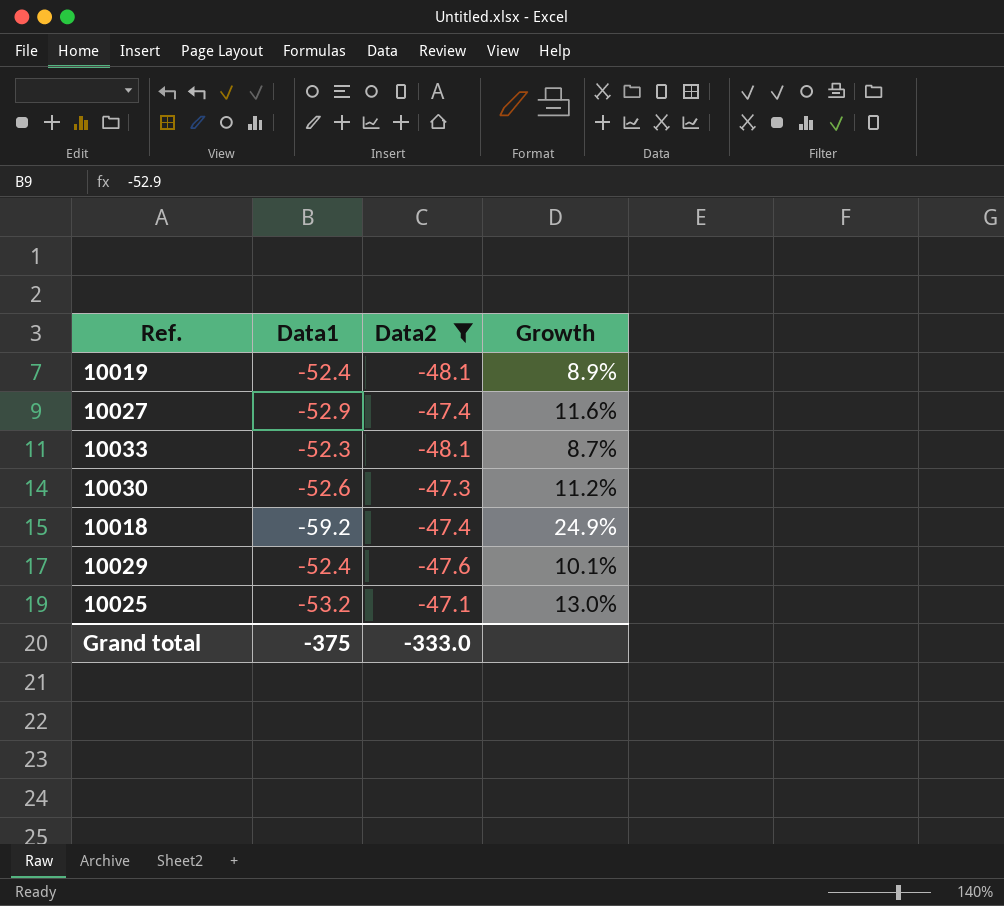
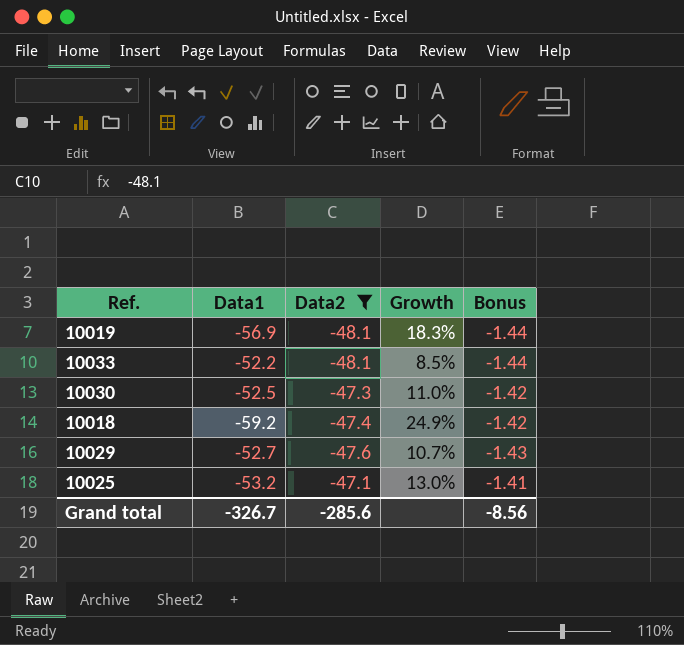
column Bonus | formula: none -> [Data2] * 0.03
row 10027: -52.9 | -47.4 | 11.6% -> none
10019 | Data1: -52.4 -> -56.9
10019 | Growth: 8.9% -> 18.3%
10033 | Data1: -52.3 -> -52.2
10033 | Growth: 8.7% -> 8.5%
10030 | Data1: -52.6 -> -52.5
10030 | Growth: 11.2% -> 11.0%
10029 | Data1: -52.4 -> -52.7
10029 | Growth: 10.1% -> 10.7%
Grand total | Data1: -375 -> -326.7
Grand total | Data2: -333.0 -> -285.6

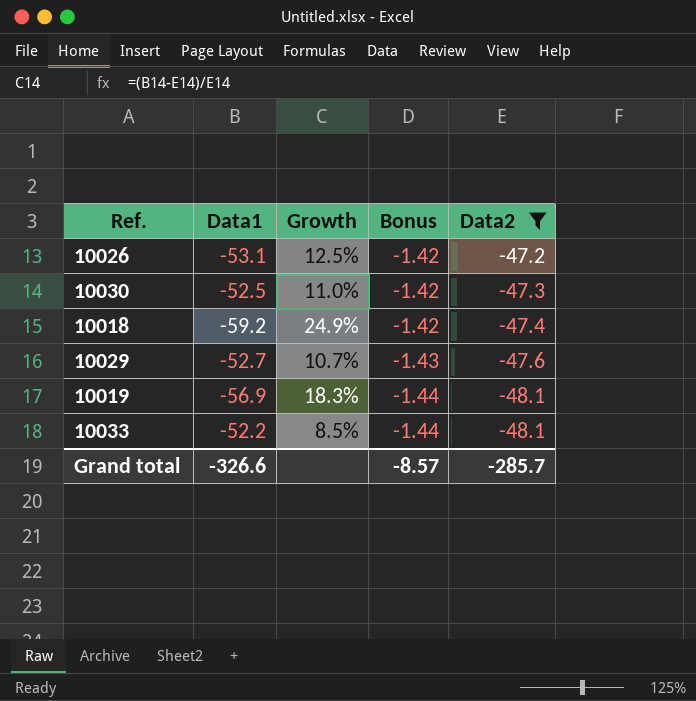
row order: none -> Bonus descending
column Data2 | position: 3 -> 5
row 10025: -53.2 | -47.1 | 13.0% | -1.41 -> none
row 10026: none -> -53.1 | 12.5% | -1.42 | -47.2
Grand total | Data1: -326.7 -> -326.6
Grand total | Bonus: -8.56 -> -8.57
Grand total | Data2: -285.6 -> -285.7

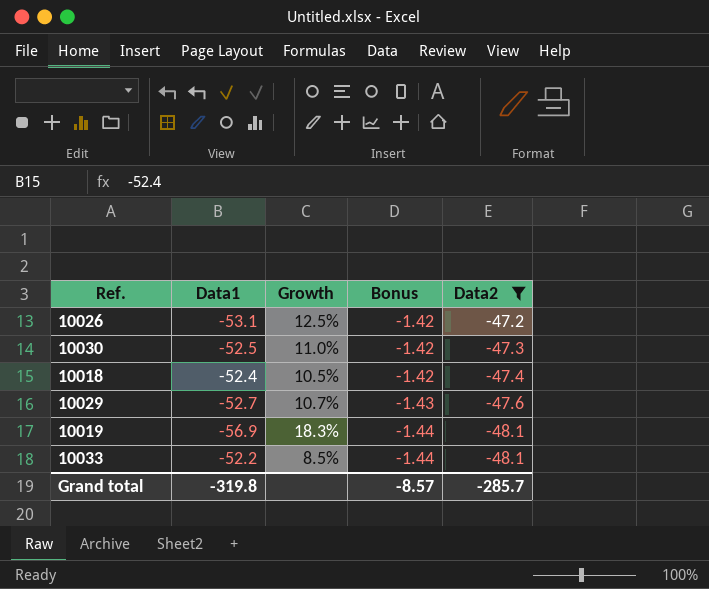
10018 | Data1: -59.2 -> -52.4
10018 | Growth: 24.9% -> 10.5%
Grand total | Data1: -326.6 -> -319.8

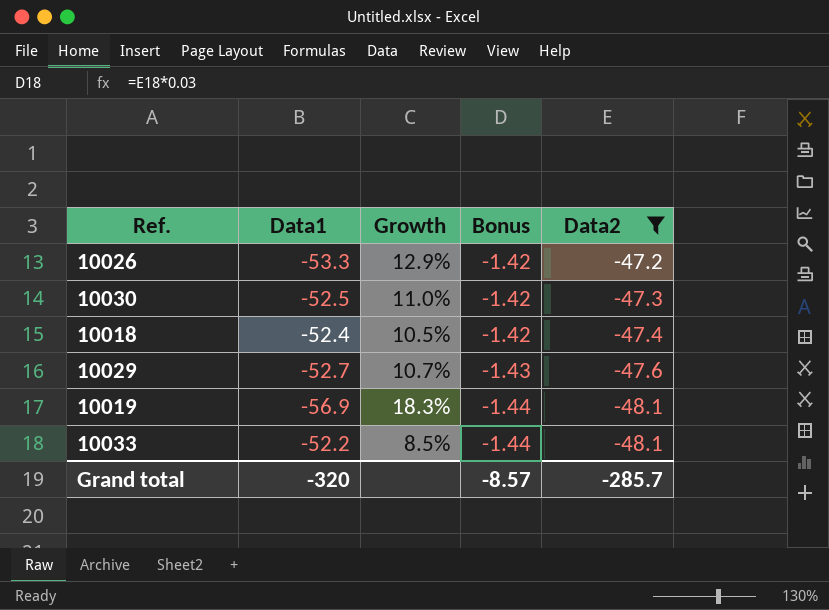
10026 | Data1: -53.1 -> -53.3
10026 | Growth: 12.5% -> 12.9%
Grand total | Data1: -319.8 -> -320

